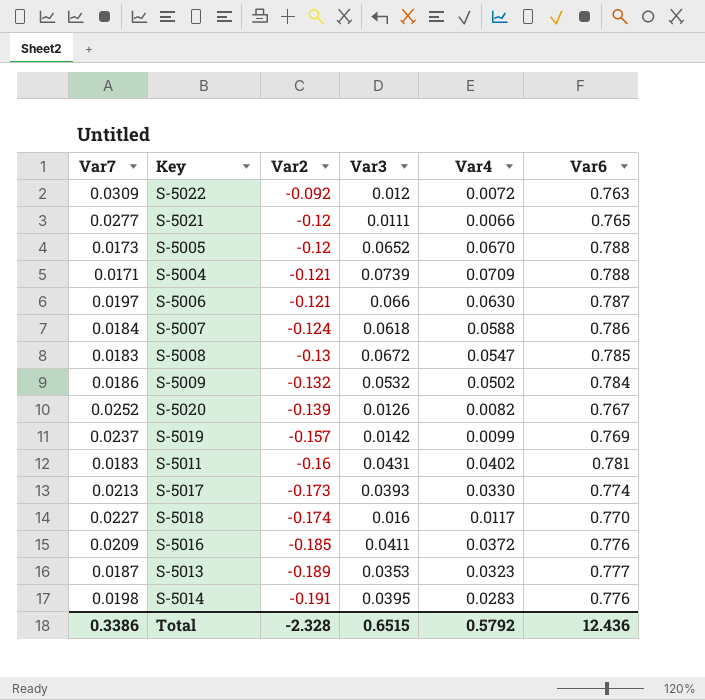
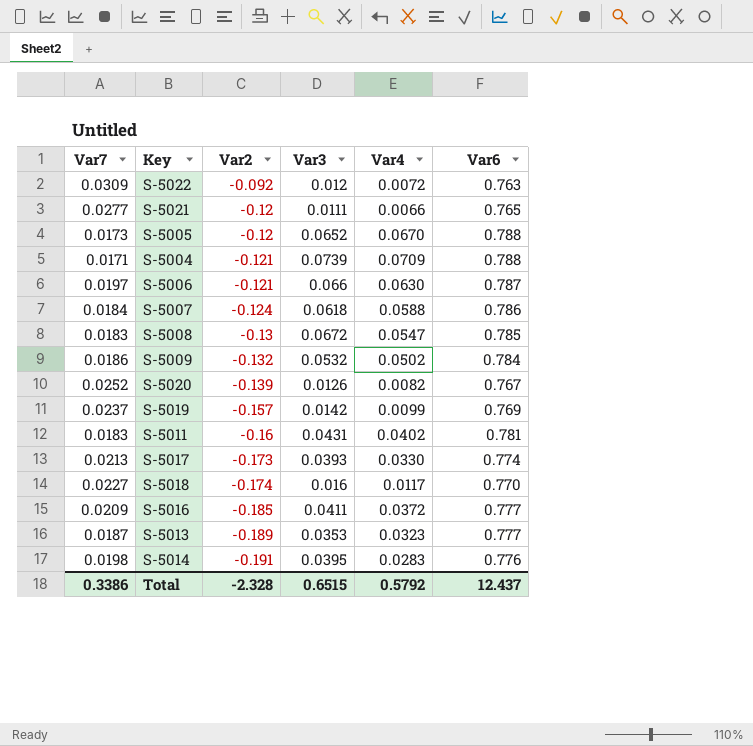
S-5016 | Var6: 0.776 -> 0.777
Total | Var6: 12.436 -> 12.437

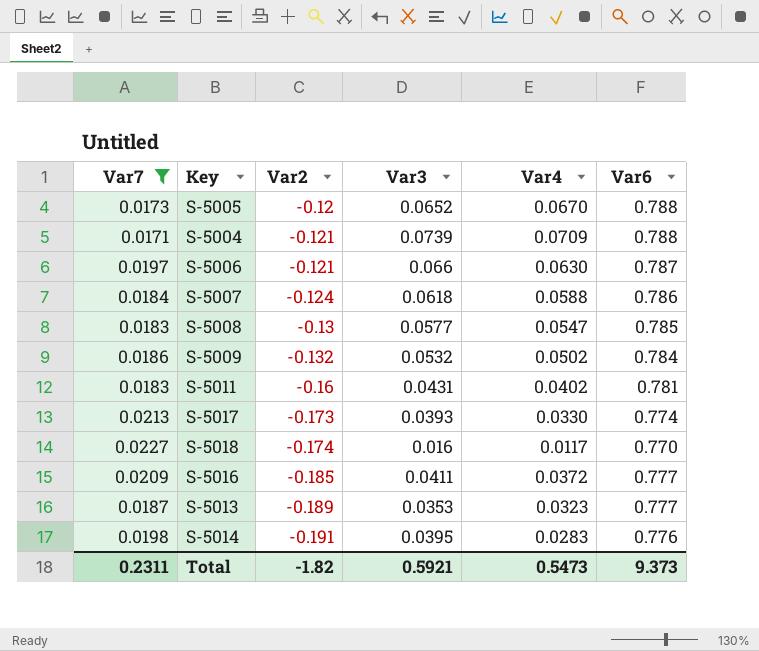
filter: none -> Var7 <= 0.0227
S-5008 | Var3: 0.0672 -> 0.0577
Total | Var7: 0.3386 -> 0.2311
Total | Var2: -2.328 -> -1.82
Total | Var3: 0.6515 -> 0.5921
Total | Var4: 0.5792 -> 0.5473
Total | Var6: 12.437 -> 9.373

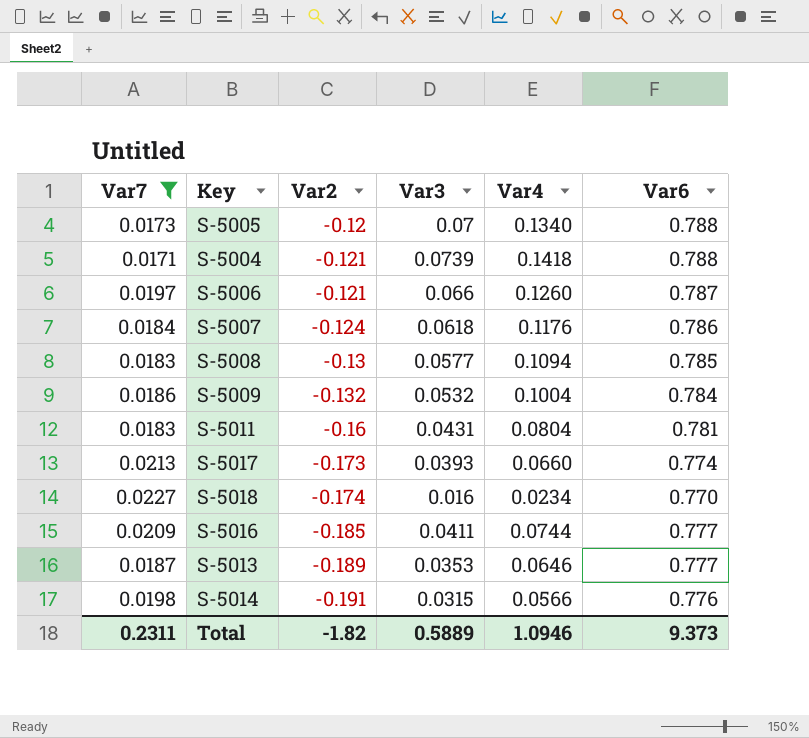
S-5005 | Var3: 0.0652 -> 0.07
S-5005 | Var4: 0.0670 -> 0.1340
S-5004 | Var4: 0.0709 -> 0.1418
S-5006 | Var4: 0.0630 -> 0.1260
S-5007 | Var4: 0.0588 -> 0.1176
S-5008 | Var4: 0.0547 -> 0.1094
S-5009 | Var4: 0.0502 -> 0.1004
S-5011 | Var4: 0.0402 -> 0.0804
S-5017 | Var4: 0.0330 -> 0.0660
S-5018 | Var4: 0.0117 -> 0.0234
S-5016 | Var4: 0.0372 -> 0.0744
S-5013 | Var4: 0.0323 -> 0.0646
S-5014 | Var3: 0.0395 -> 0.0315
S-5014 | Var4: 0.0283 -> 0.0566
Total | Var3: 0.5921 -> 0.5889
Total | Var4: 0.5473 -> 1.0946

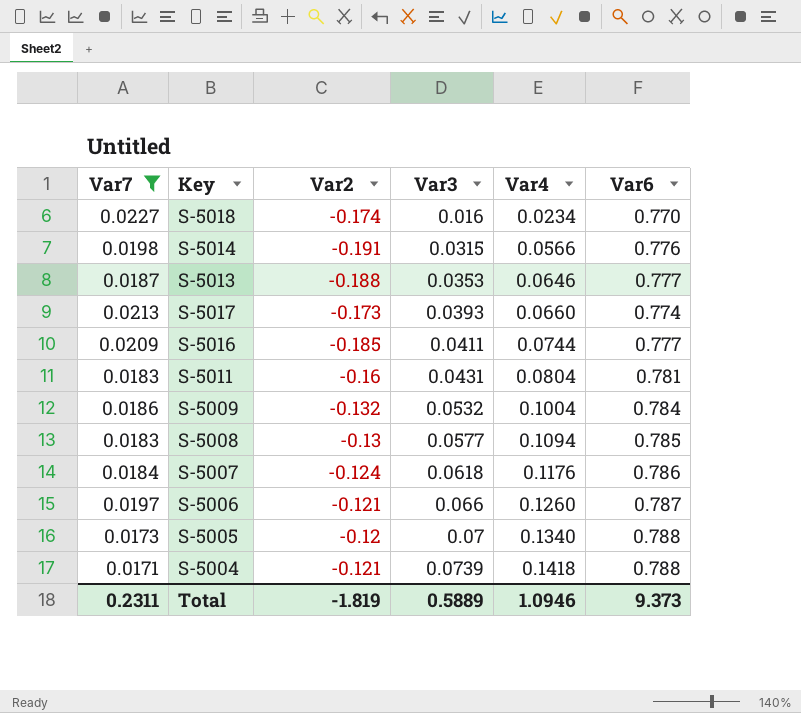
row order: Var2 descending -> Var3 ascending
S-5013 | Var2: -0.189 -> -0.188
Total | Var2: -1.82 -> -1.819

